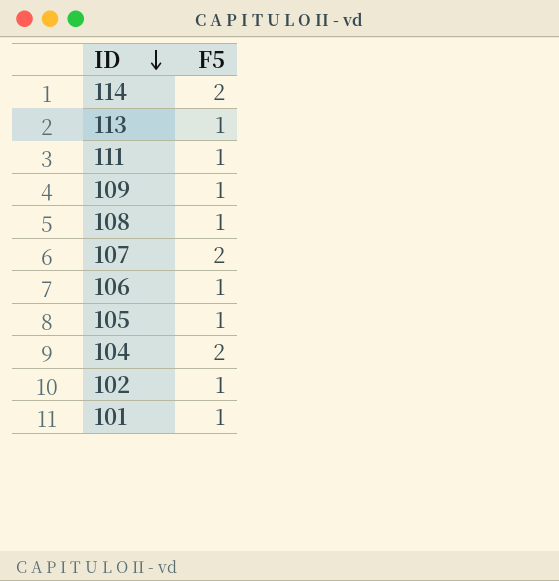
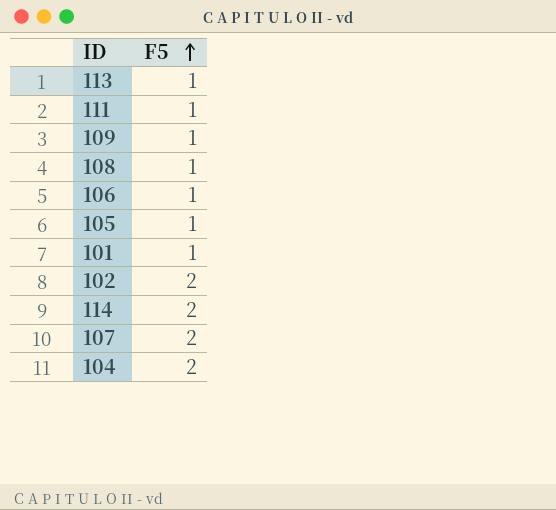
row order: ID descending -> F5 ascending
102 | F5: 1 -> 2

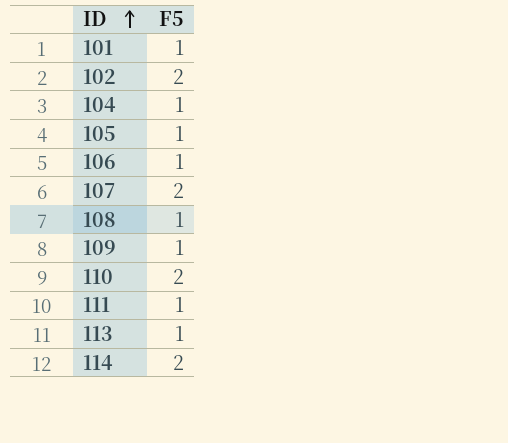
row order: F5 ascending -> ID ascending
104 | F5: 2 -> 1
row 110: none -> 2

